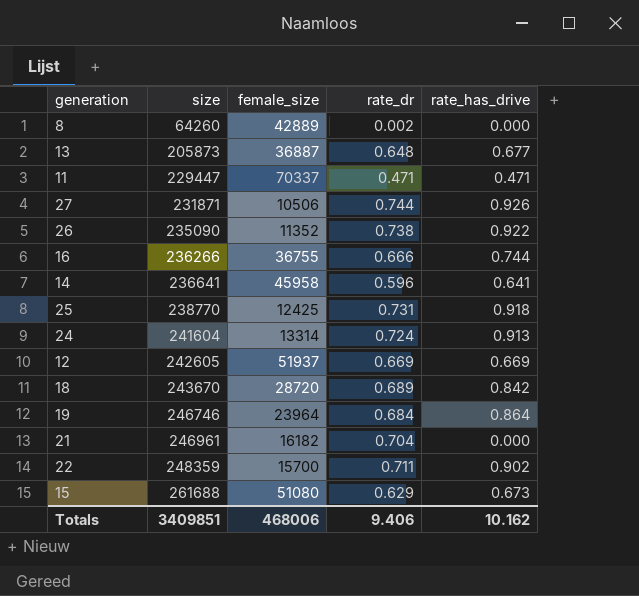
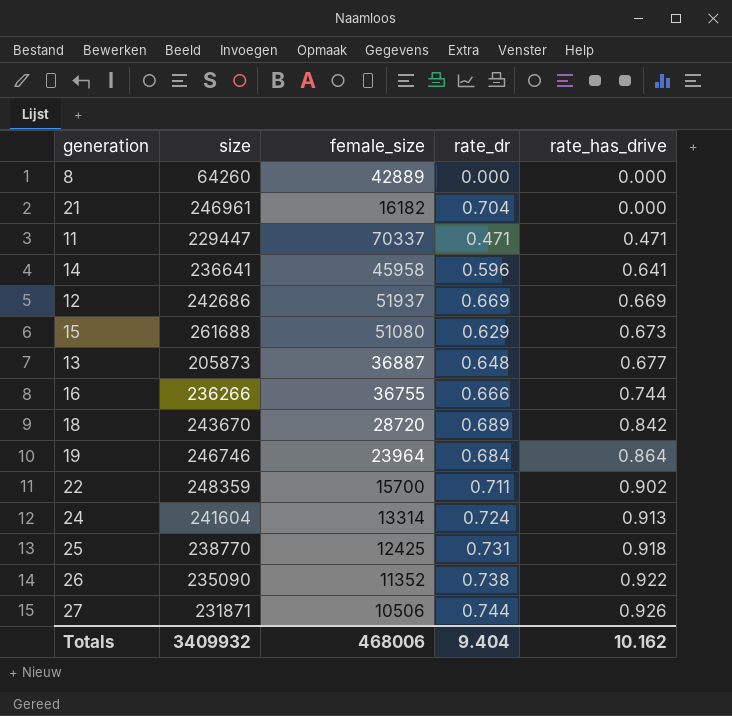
row order: size ascending -> rate_has_drive ascending
8 | rate_dr: 0.002 -> 0.000
12 | size: 242605 -> 242686
Totals | size: 3409851 -> 3409932
Totals | rate_dr: 9.406 -> 9.404

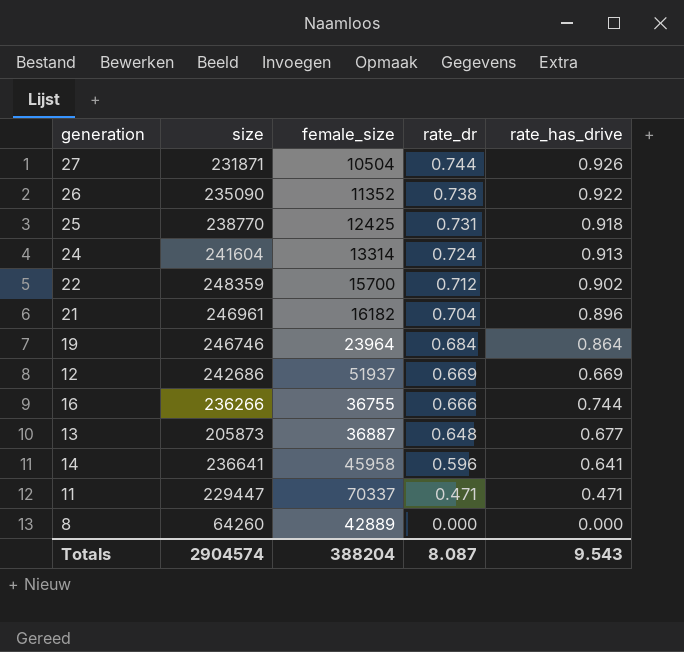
row order: rate_has_drive ascending -> rate_dr descending
row 15: 261688 | 51080 | 0.629 | 0.673 -> none
row 18: 243670 | 28720 | 0.689 | 0.842 -> none
27 | female_size: 10506 -> 10504
22 | rate_dr: 0.711 -> 0.712
21 | rate_has_drive: 0.000 -> 0.896
Totals | size: 3409932 -> 2904574
Totals | female_size: 468006 -> 388204
Totals | rate_dr: 9.404 -> 8.087
Totals | rate_has_drive: 10.162 -> 9.543

